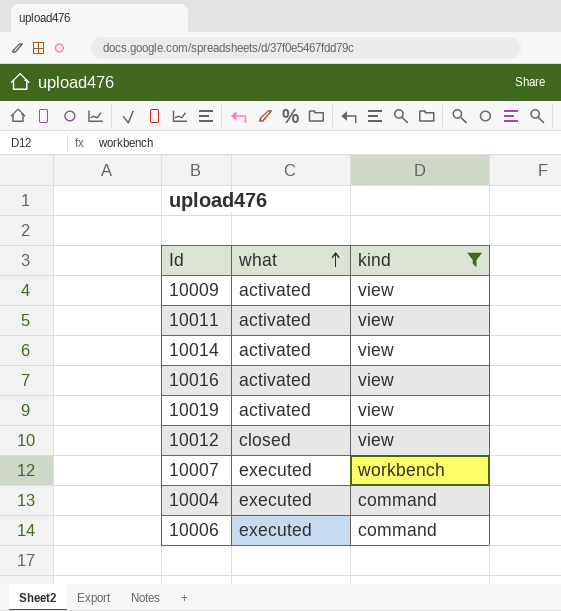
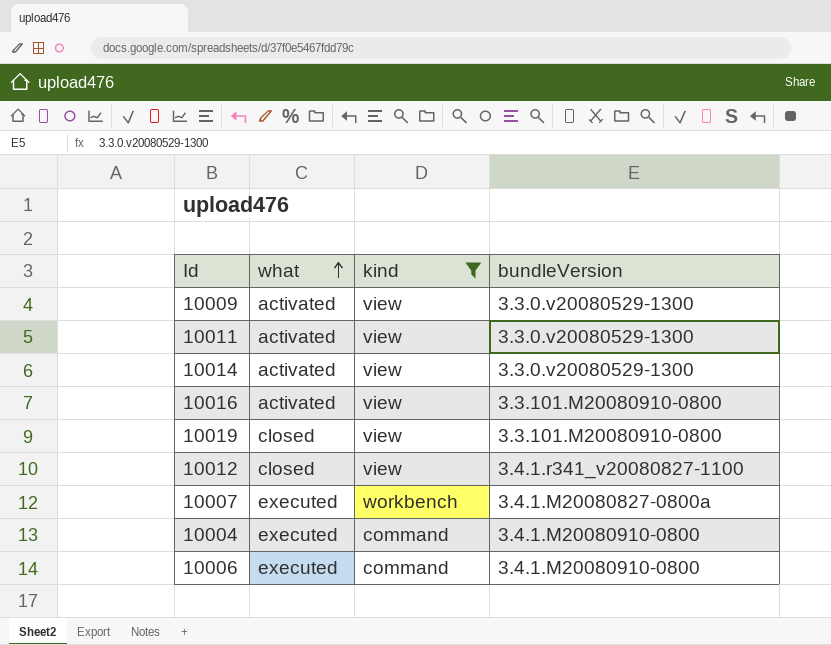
column bundleVersion | position: none -> 4
10019 | what: activated -> closed

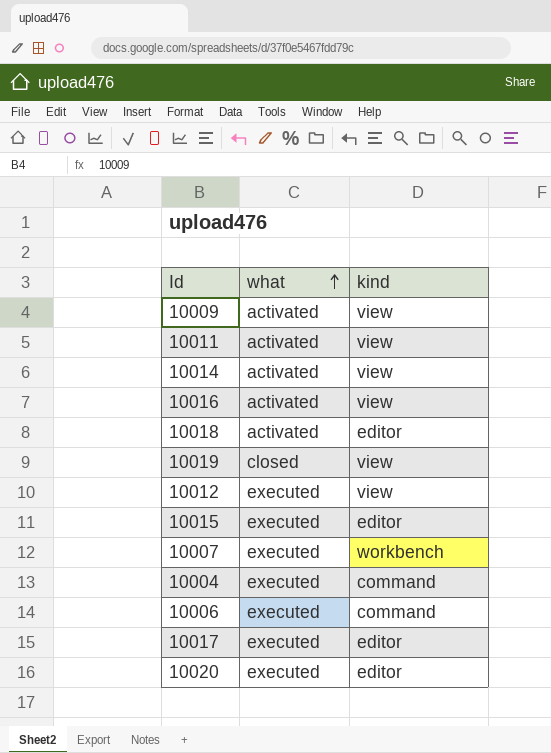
filter: kind != editor -> none
column bundleVersion | position: 4 -> none
10012 | what: closed -> executed

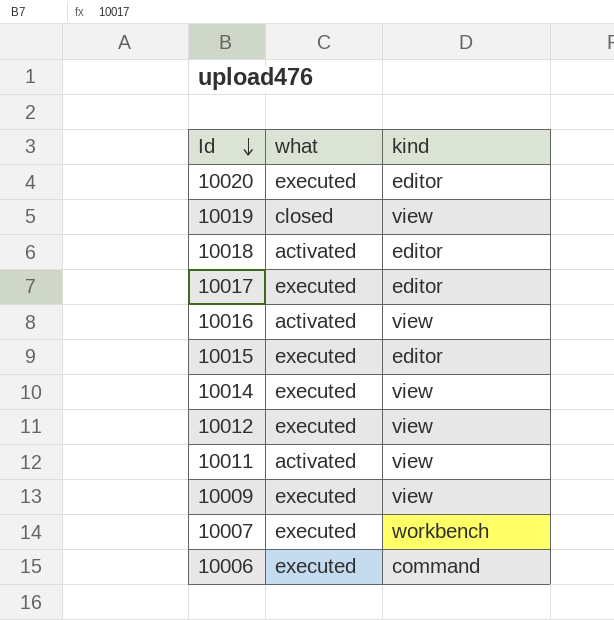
row order: what ascending -> Id descending
row 10004: executed | command -> none
10014 | what: activated -> executed
10009 | what: activated -> executed

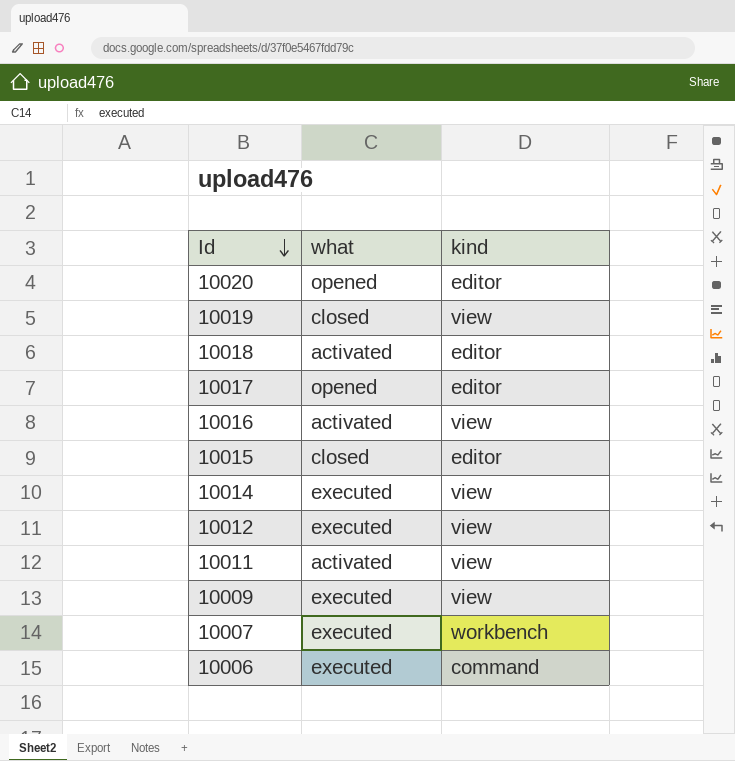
10020 | what: executed -> opened
10017 | what: executed -> opened
10015 | what: executed -> closed

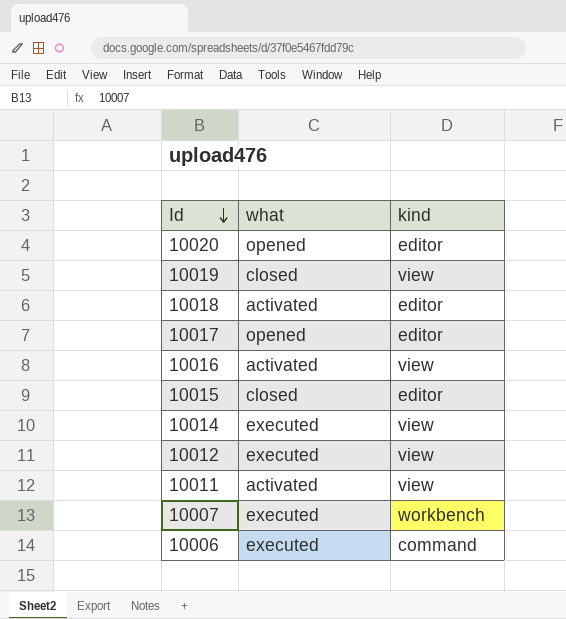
row 10009: executed | view -> none

